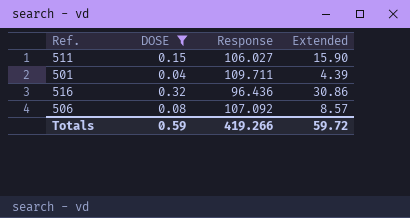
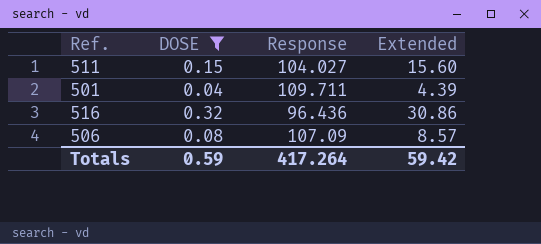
511 | Response: 106.027 -> 104.027
511 | Extended: 15.90 -> 15.60
506 | Response: 107.092 -> 107.09
Totals | Response: 419.266 -> 417.264
Totals | Extended: 59.72 -> 59.42

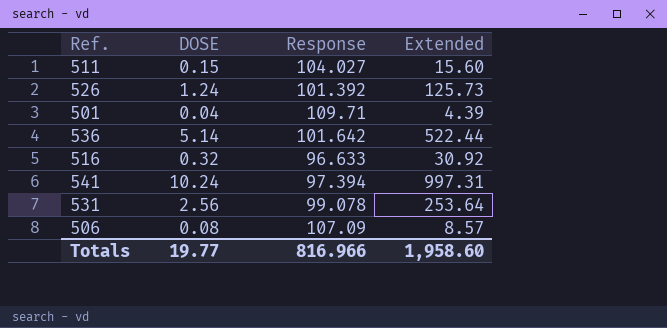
filter: DOSE <= 0.32 -> none
501 | Response: 109.711 -> 109.71
516 | Response: 96.436 -> 96.633
516 | Extended: 30.86 -> 30.92
Totals | DOSE: 0.59 -> 19.77
Totals | Response: 417.264 -> 816.966
Totals | Extended: 59.42 -> 1,958.60

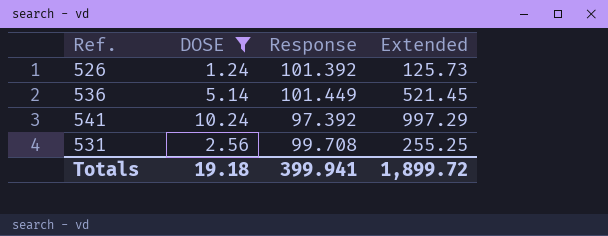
filter: none -> DOSE >= 1.24
536 | Response: 101.642 -> 101.449
536 | Extended: 522.44 -> 521.45
541 | Response: 97.394 -> 97.392
541 | Extended: 997.31 -> 997.29
531 | Response: 99.078 -> 99.708
531 | Extended: 253.64 -> 255.25
Totals | DOSE: 19.77 -> 19.18
Totals | Response: 816.966 -> 399.941
Totals | Extended: 1,958.60 -> 1,899.72

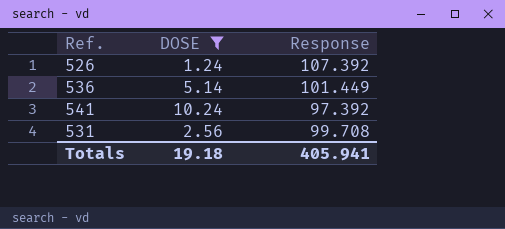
column Extended | formula: [DOSE] * [Response] -> none
526 | Response: 101.392 -> 107.392
Totals | Response: 399.941 -> 405.941

